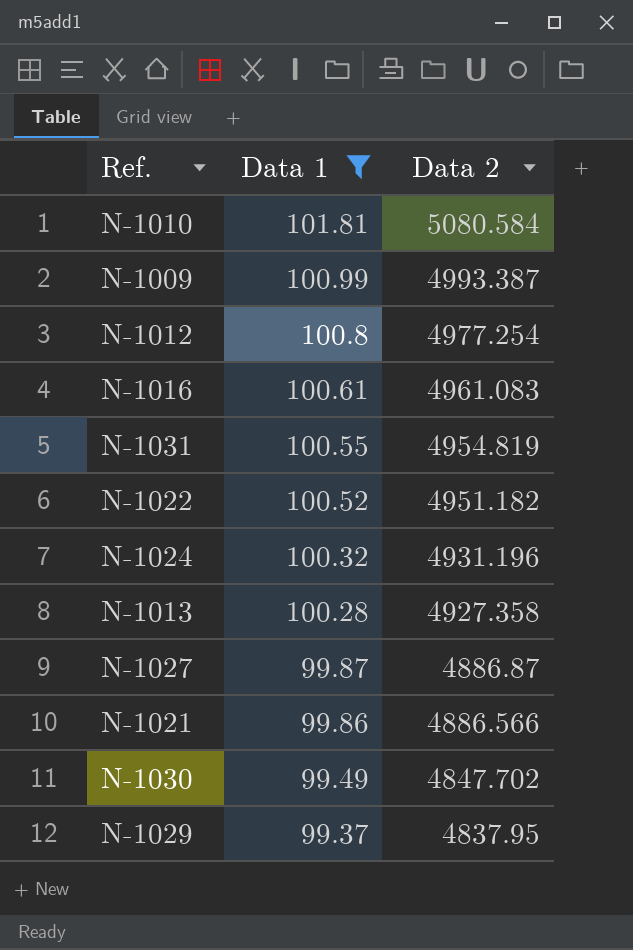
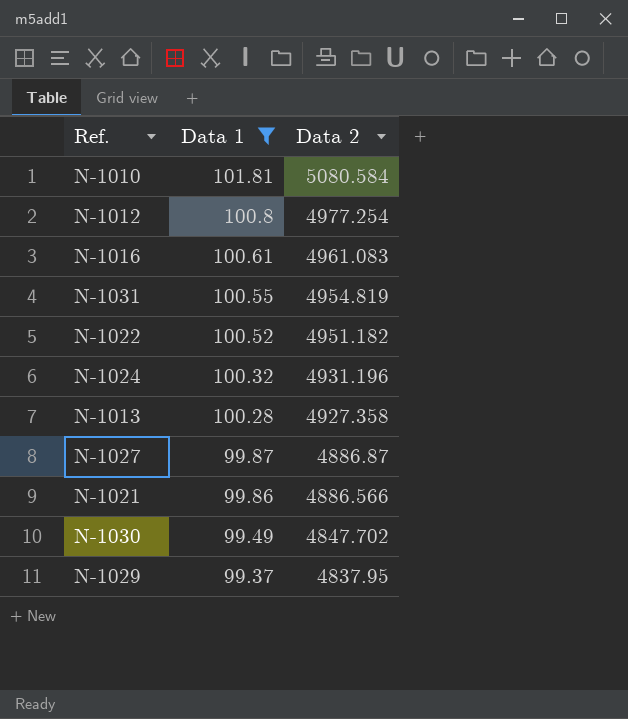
row N-1009: 100.99 | 4993.387 -> none

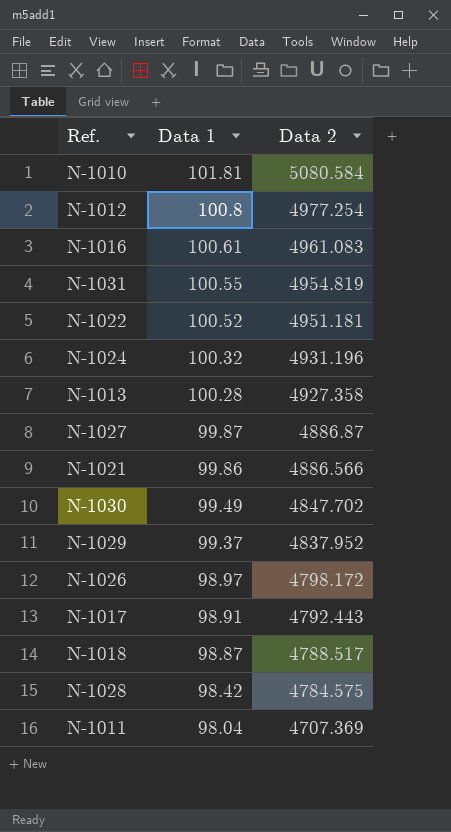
filter: Data 1 >= 99.37 -> none
N-1022 | Data 2: 4951.182 -> 4951.181
N-1029 | Data 2: 4837.95 -> 4837.952

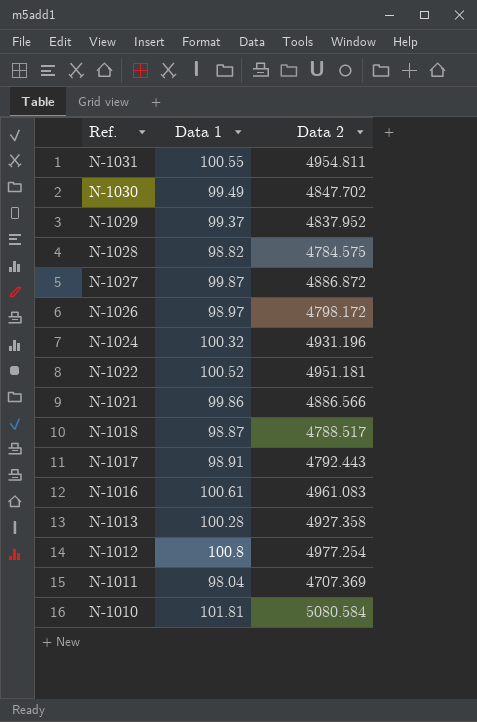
row order: Data 1 descending -> Ref. descending
N-1031 | Data 2: 4954.819 -> 4954.811
N-1028 | Data 1: 98.42 -> 98.82
N-1027 | Data 2: 4886.87 -> 4886.872

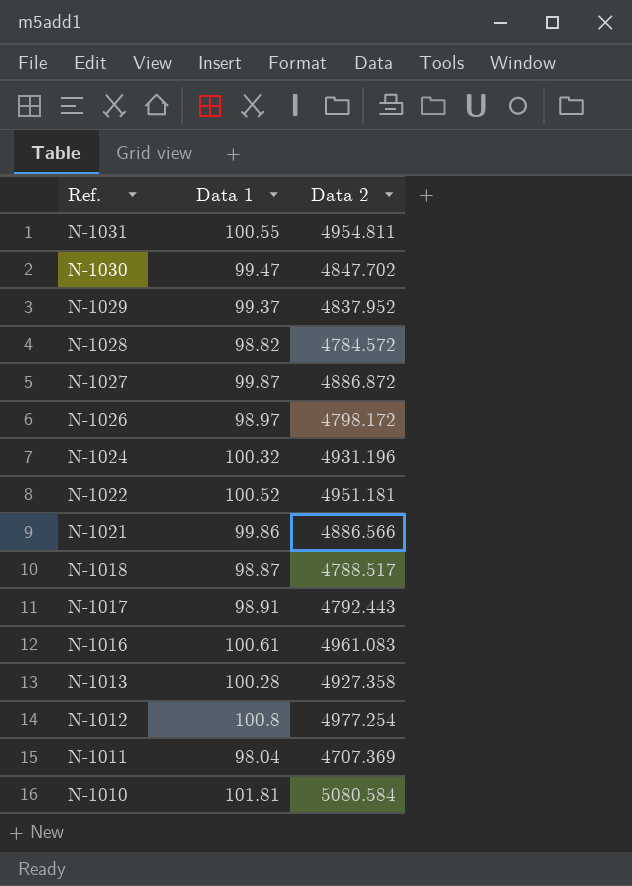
N-1030 | Data 1: 99.49 -> 99.47
N-1028 | Data 2: 4784.575 -> 4784.572

